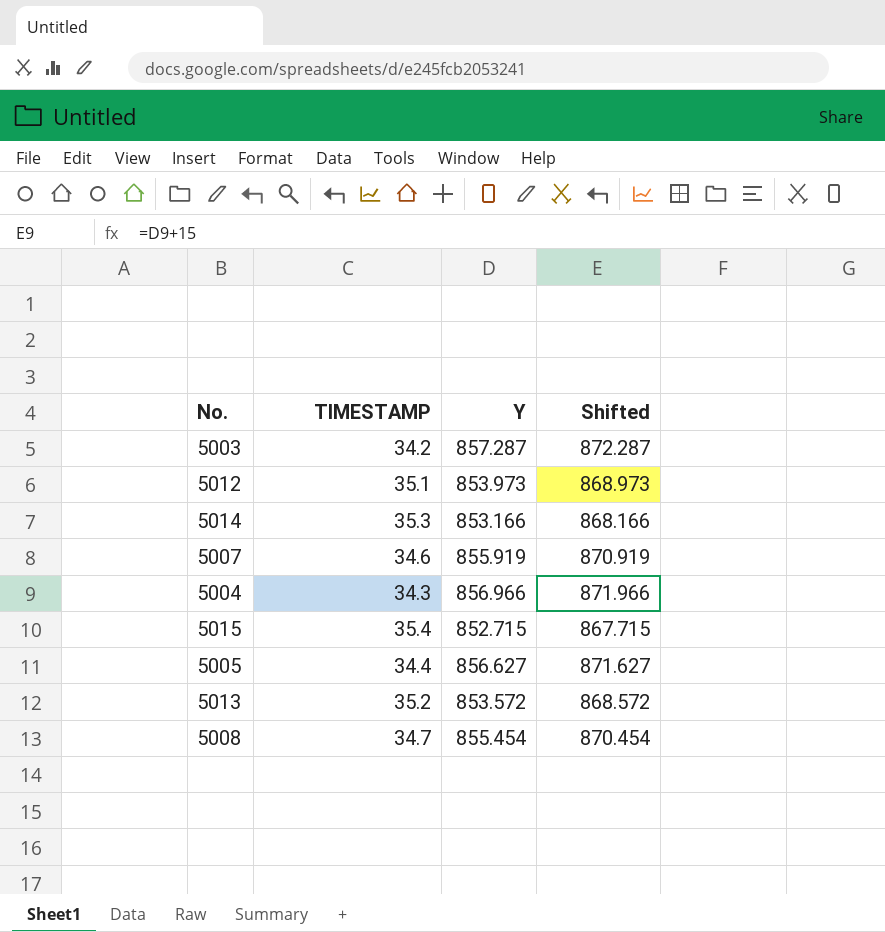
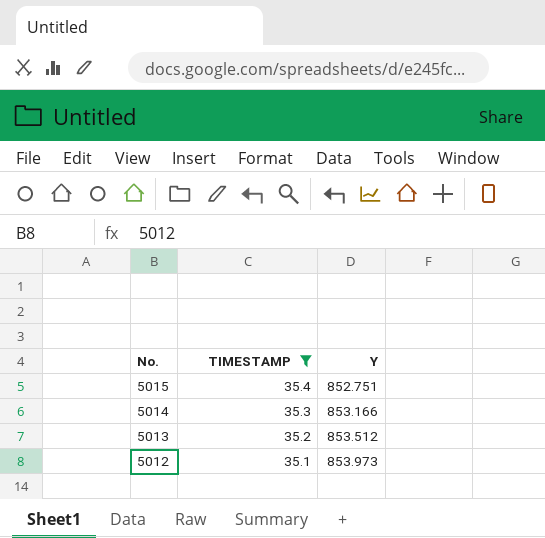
filter: none -> TIMESTAMP >= 35.1
row order: none -> No. descending
column Shifted | formula: [Y] + 15 -> none
5015 | Y: 852.715 -> 852.751
5013 | Y: 853.572 -> 853.512

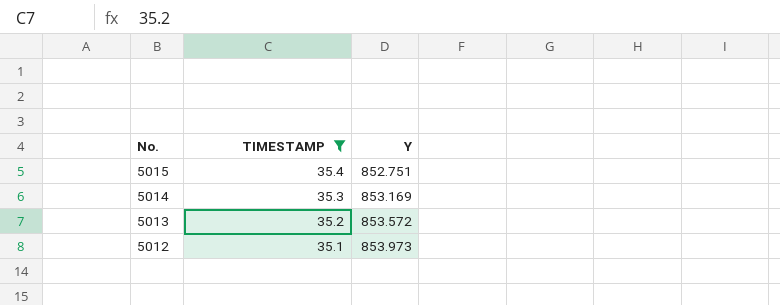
5014 | Y: 853.166 -> 853.169
5013 | Y: 853.512 -> 853.572

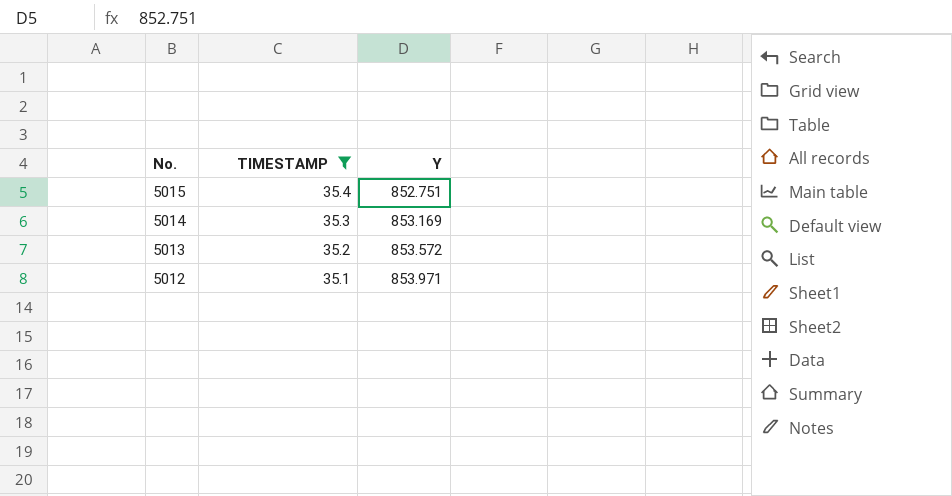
5012 | Y: 853.973 -> 853.971

